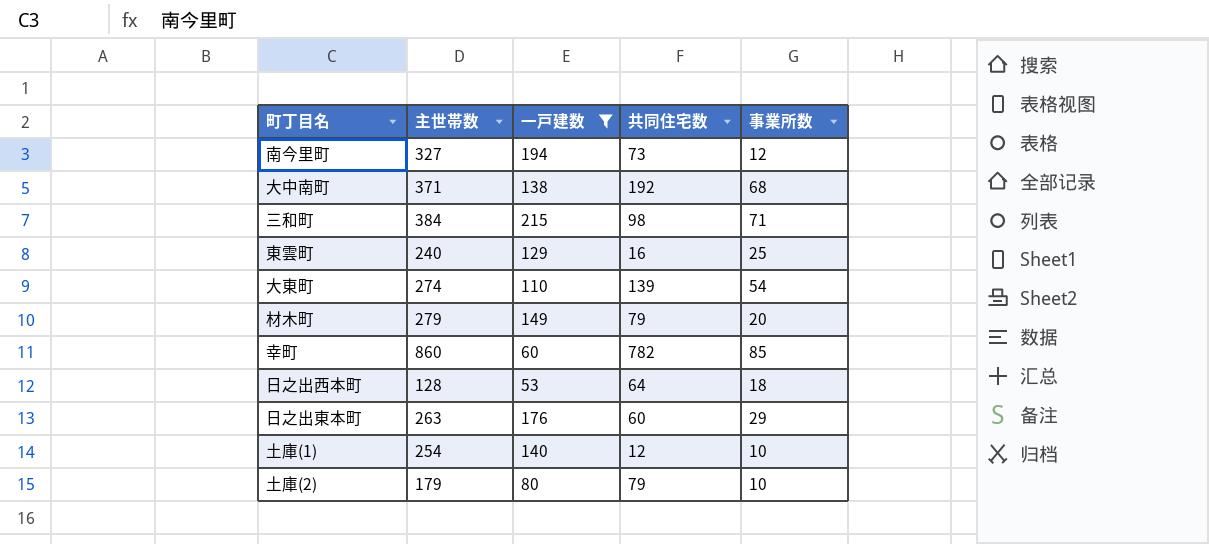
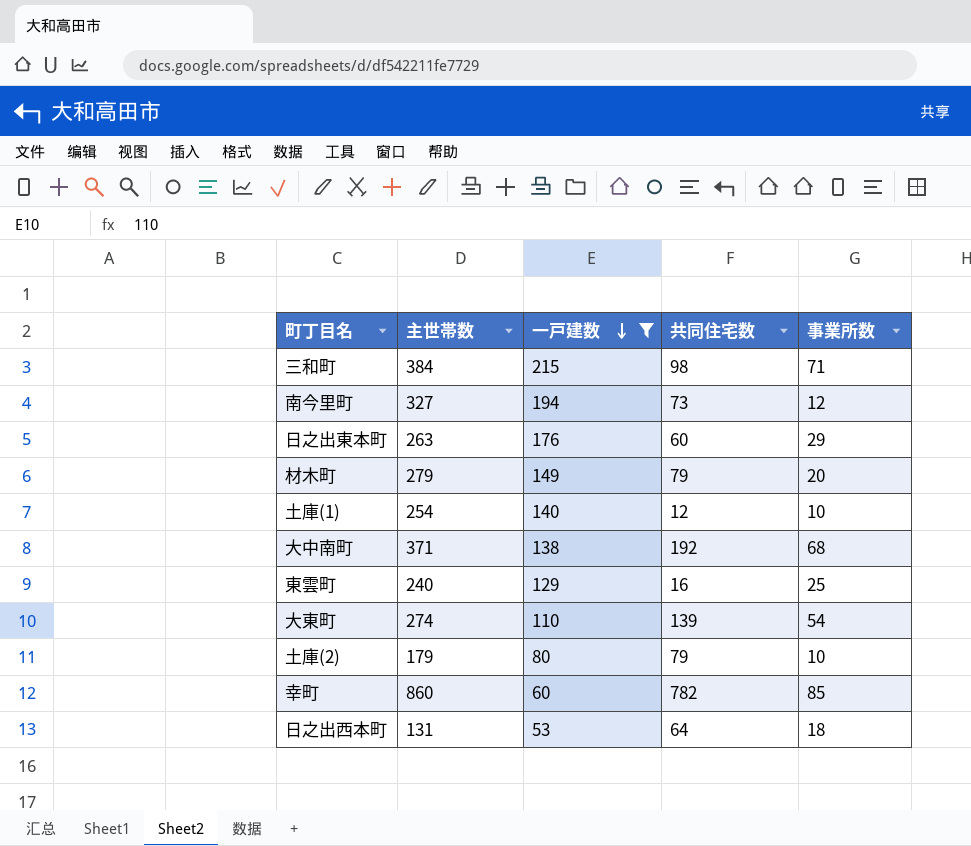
row order: none -> 一戸建数 descending
日之出西本町 | 主世帯数: 128 -> 131

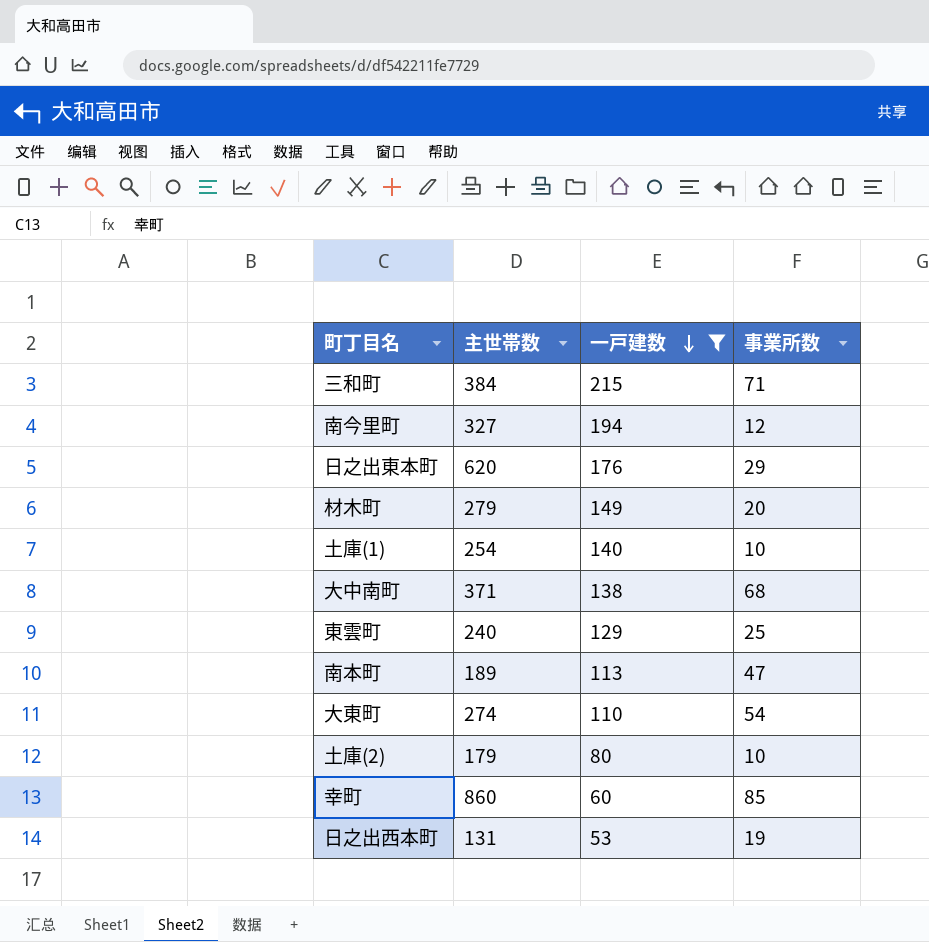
column 共同住宅数 | position: 4 -> none
日之出東本町 | 主世帯数: 263 -> 620
row 南本町: none -> 189 | 113 | 47
日之出西本町 | 事業所数: 18 -> 19

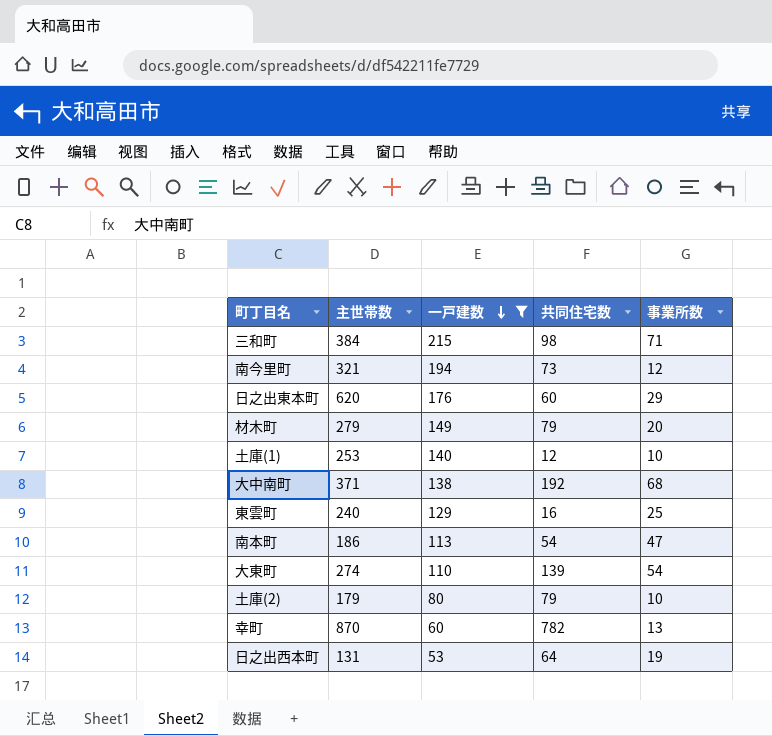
column 共同住宅数 | position: none -> 4
南今里町 | 主世帯数: 327 -> 321
土庫(1) | 主世帯数: 254 -> 253
南本町 | 主世帯数: 189 -> 186
幸町 | 主世帯数: 860 -> 870
幸町 | 事業所数: 85 -> 13

